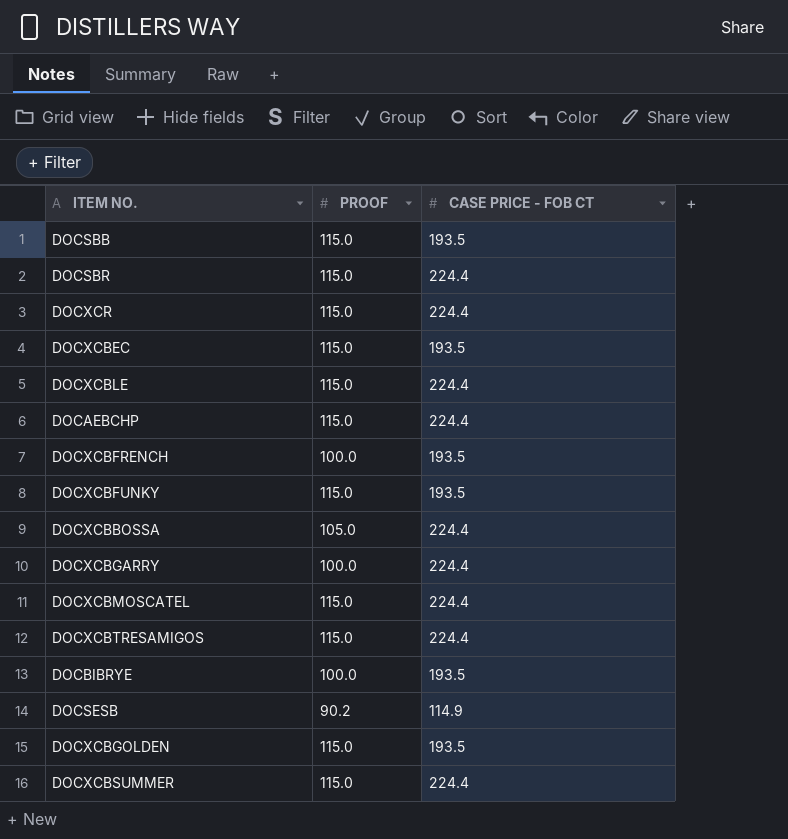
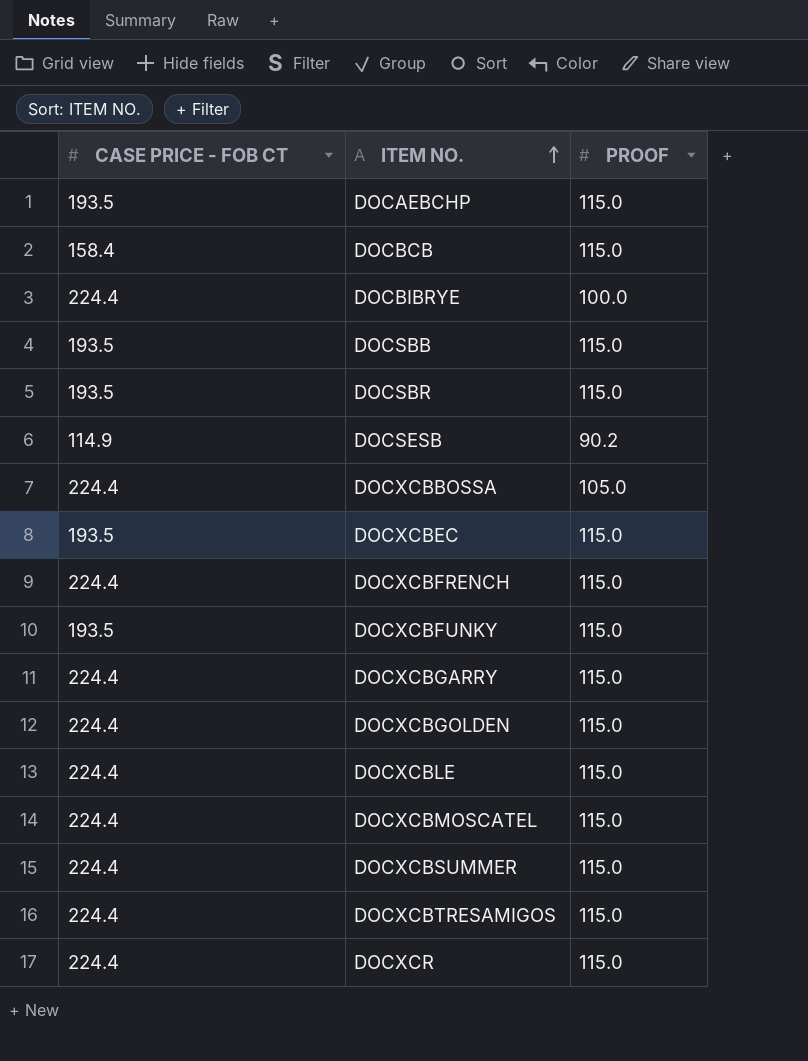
row order: none -> ITEM NO. ascending
column CASE PRICE - FOB CT | position: 3 -> 1
DOCAEBCHP | CASE PRICE - FOB CT: 224.4 -> 193.5
row DOCBCB: none -> 158.4 | 115.0
DOCBIBRYE | CASE PRICE - FOB CT: 193.5 -> 224.4
DOCSBR | CASE PRICE - FOB CT: 224.4 -> 193.5
DOCXCBFRENCH | CASE PRICE - FOB CT: 193.5 -> 224.4
DOCXCBFRENCH | PROOF: 100.0 -> 115.0
DOCXCBGARRY | PROOF: 100.0 -> 115.0
DOCXCBGOLDEN | CASE PRICE - FOB CT: 193.5 -> 224.4

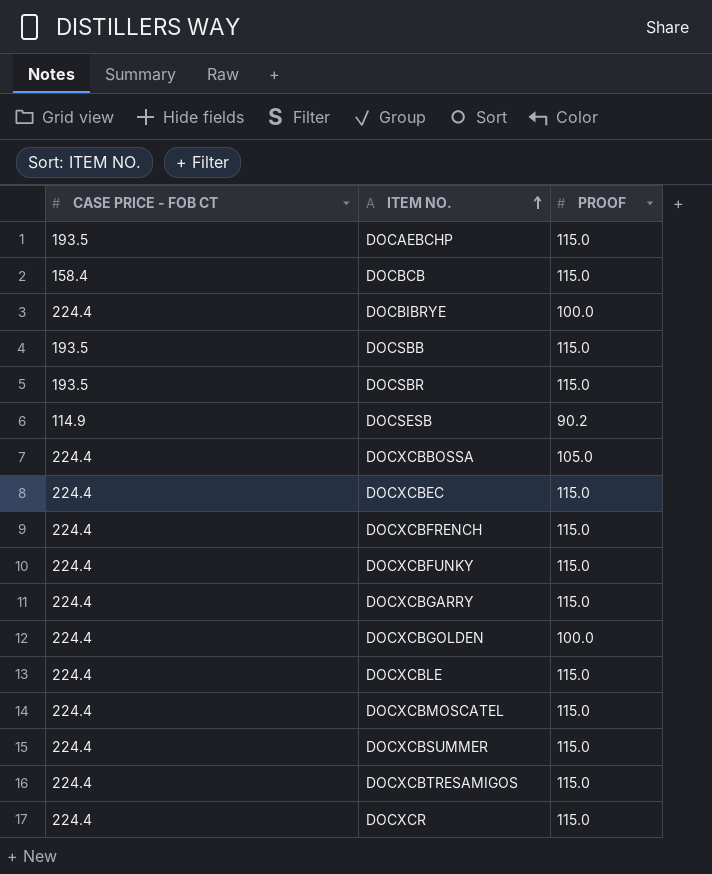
DOCXCBEC | CASE PRICE - FOB CT: 193.5 -> 224.4
DOCXCBFUNKY | CASE PRICE - FOB CT: 193.5 -> 224.4
DOCXCBGOLDEN | PROOF: 115.0 -> 100.0

